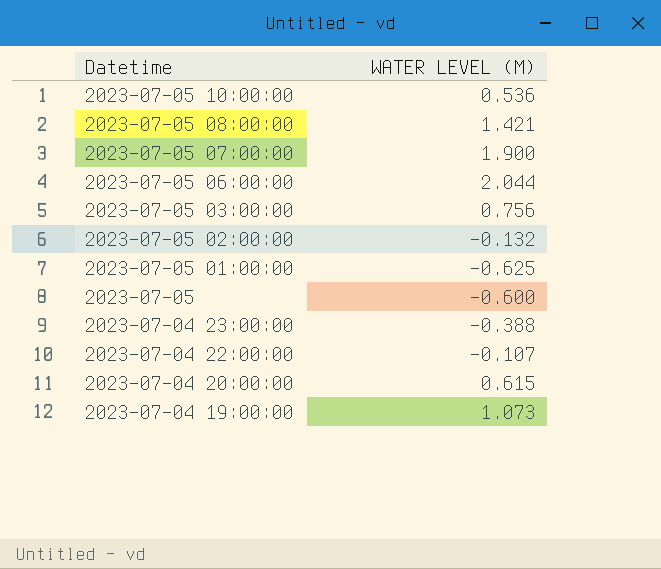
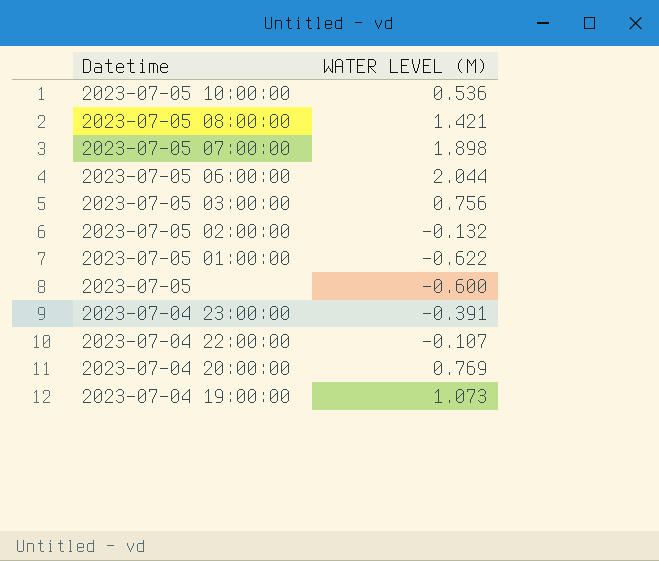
2023-07-05 07:00:00 | WATER LEVEL (M): 1.900 -> 1.898
2023-07-05 01:00:00 | WATER LEVEL (M): -0.625 -> -0.622
2023-07-04 23:00:00 | WATER LEVEL (M): -0.388 -> -0.391
2023-07-04 20:00:00 | WATER LEVEL (M): 0.615 -> 0.769

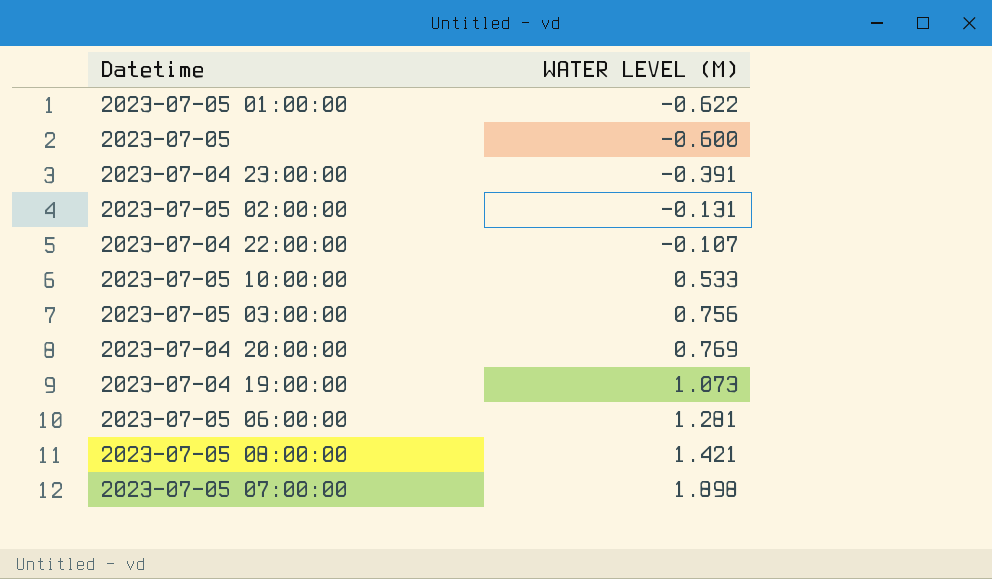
row order: Datetime descending -> WATER LEVEL (M) ascending
2023-07-05 02:00:00 | WATER LEVEL (M): -0.132 -> -0.131
2023-07-05 10:00:00 | WATER LEVEL (M): 0.536 -> 0.533
2023-07-05 06:00:00 | WATER LEVEL (M): 2.044 -> 1.281

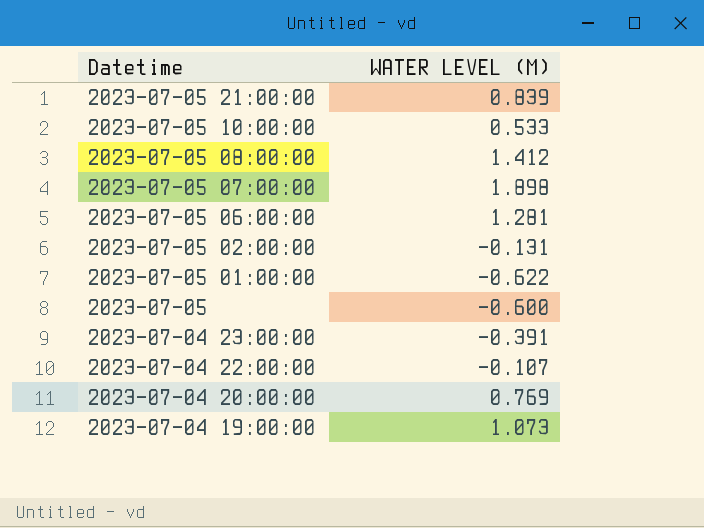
row order: WATER LEVEL (M) ascending -> Datetime descending
row 2023-07-05 03:00:00: 0.756 -> none
row 2023-07-05 21:00:00: none -> 0.839
2023-07-05 08:00:00 | WATER LEVEL (M): 1.421 -> 1.412

